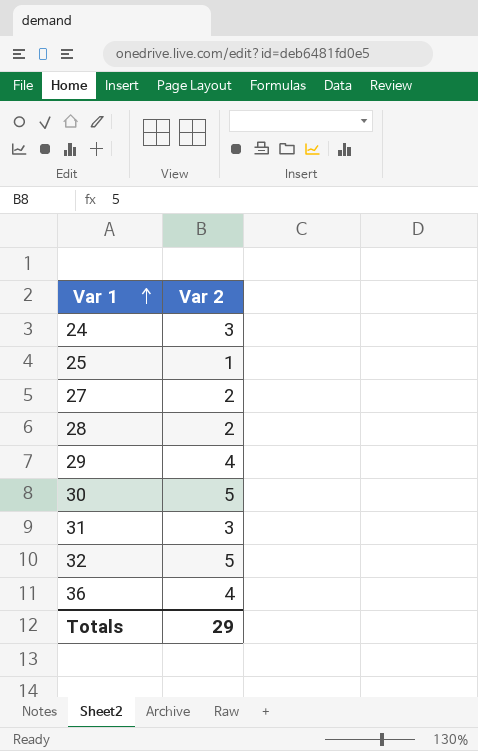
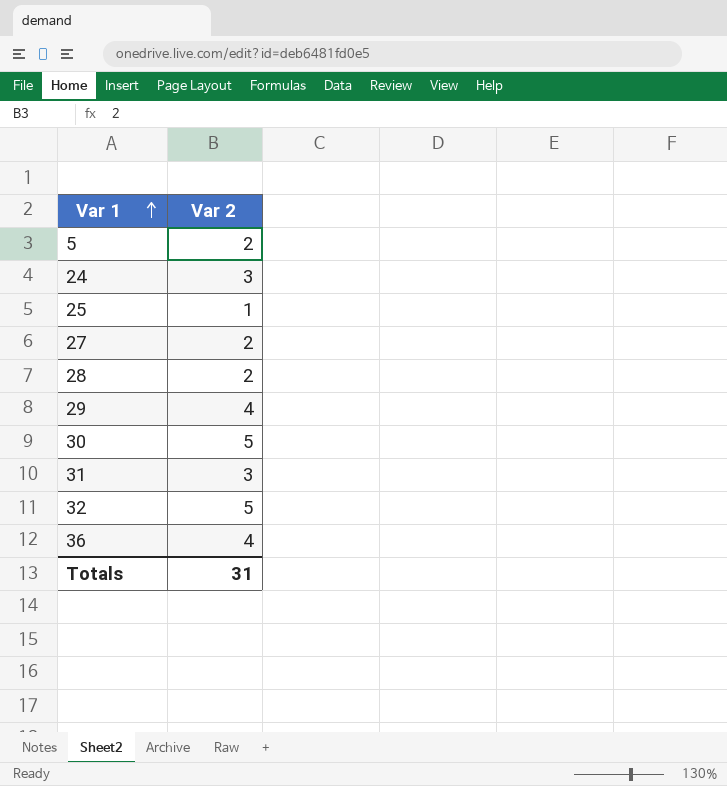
row 5: none -> 2
Totals | Var 2: 29 -> 31

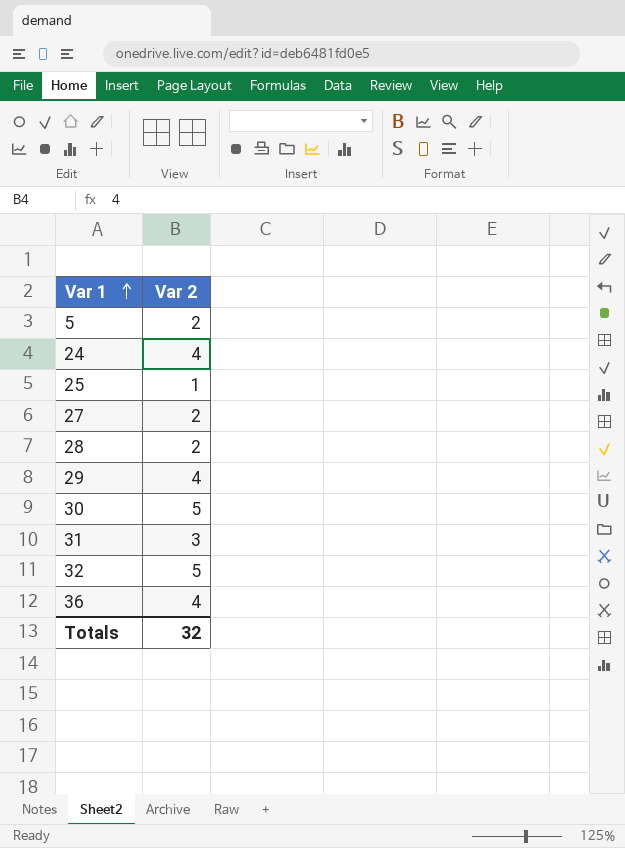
24 | Var 2: 3 -> 4
Totals | Var 2: 31 -> 32

